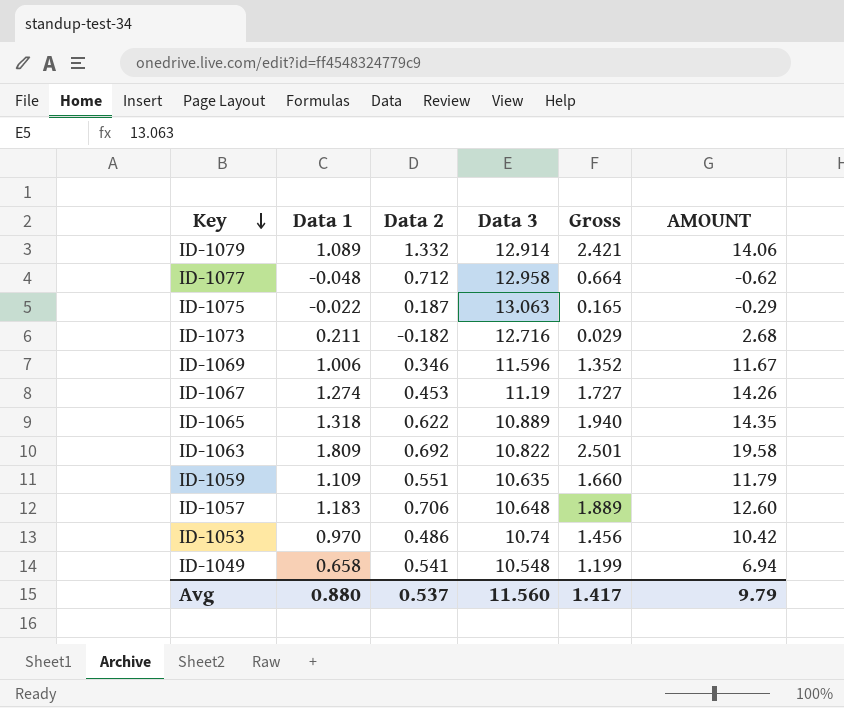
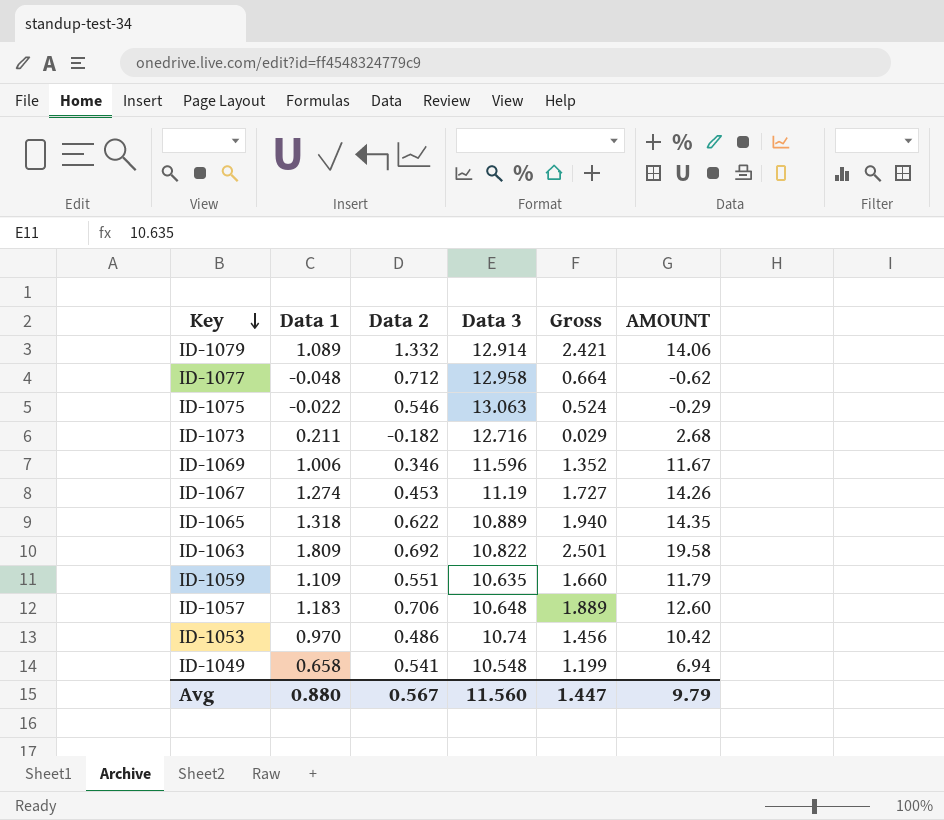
ID-1075 | Data 2: 0.187 -> 0.546
ID-1075 | Gross: 0.165 -> 0.524
Avg | Data 2: 0.537 -> 0.567
Avg | Gross: 1.417 -> 1.447

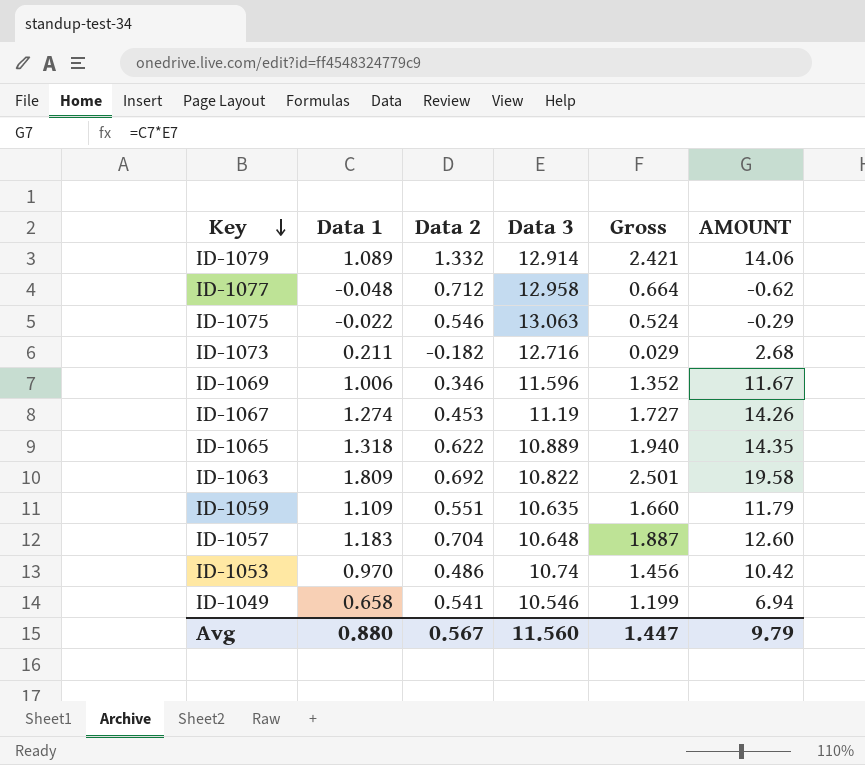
ID-1057 | Data 2: 0.706 -> 0.704
ID-1057 | Gross: 1.889 -> 1.887
ID-1049 | Data 3: 10.548 -> 10.546

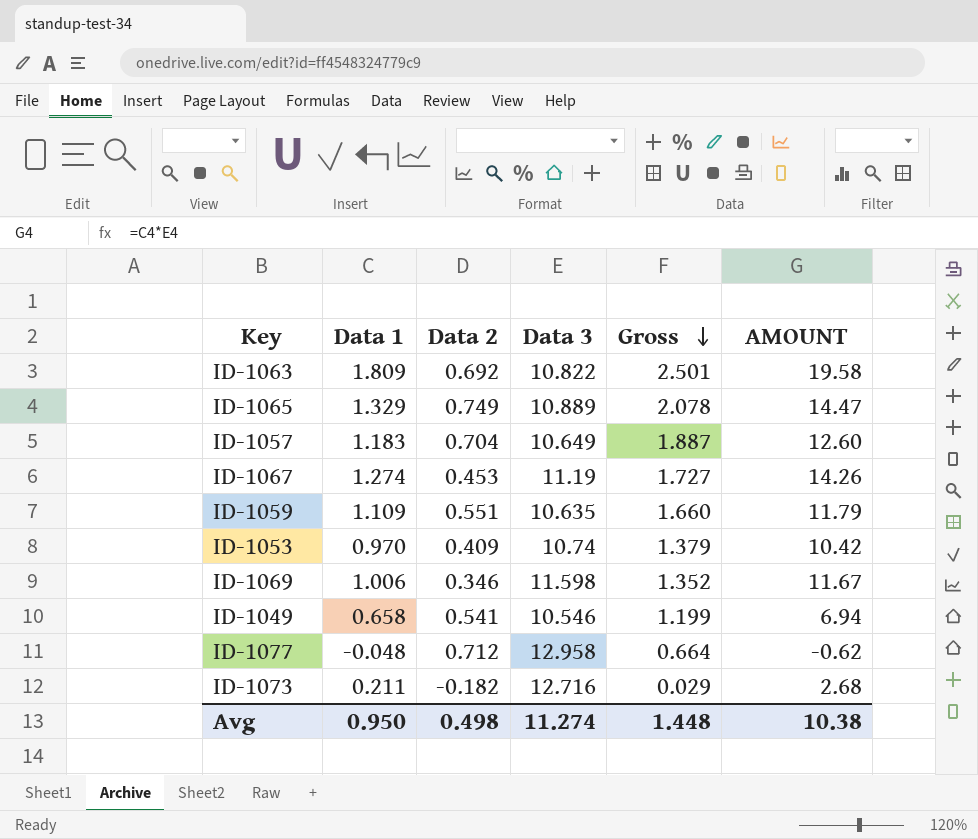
row order: Key descending -> Gross descending
row ID-1079: 1.089 | 1.332 | 12.914 | 2.421 | 14.06 -> none
row ID-1075: -0.022 | 0.546 | 13.063 | 0.524 | -0.29 -> none
ID-1065 | Data 1: 1.318 -> 1.329
ID-1065 | Data 2: 0.622 -> 0.749
ID-1065 | Gross: 1.940 -> 2.078
ID-1065 | AMOUNT: 14.35 -> 14.47
ID-1057 | Data 3: 10.648 -> 10.649
ID-1053 | Data 2: 0.486 -> 0.409
ID-1053 | Gross: 1.456 -> 1.379
ID-1069 | Data 3: 11.596 -> 11.598
Avg | Data 1: 0.880 -> 0.950
Avg | Data 2: 0.567 -> 0.498
Avg | Data 3: 11.560 -> 11.274
Avg | Gross: 1.447 -> 1.448
Avg | AMOUNT: 9.79 -> 10.38

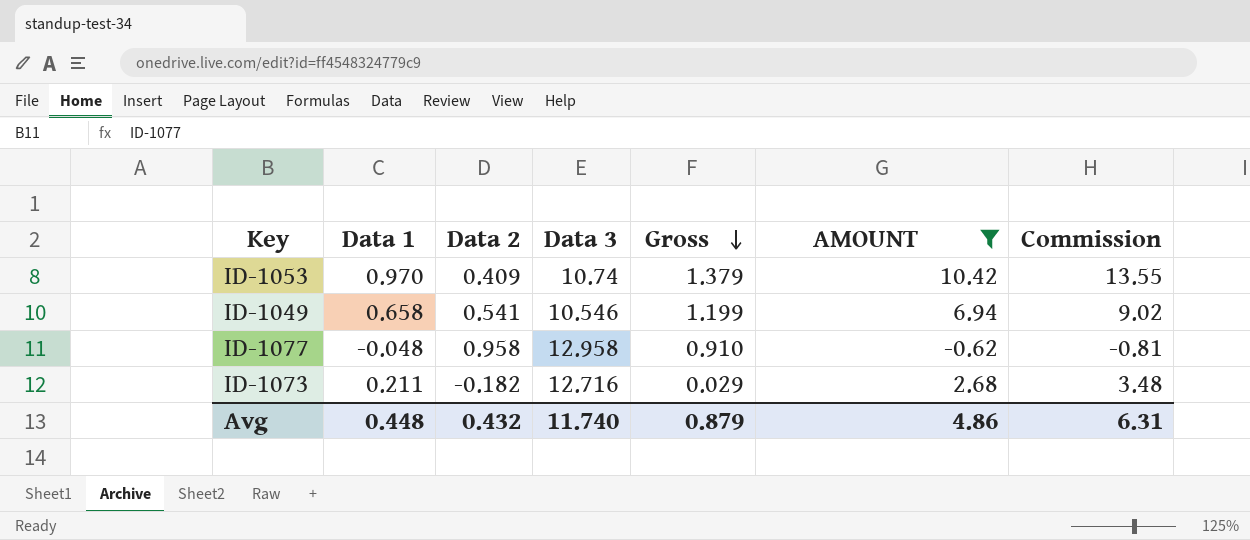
filter: none -> AMOUNT <= 10.42
column Commission | formula: none -> [AMOUNT] * 1.3
ID-1077 | Data 2: 0.712 -> 0.958
ID-1077 | Gross: 0.664 -> 0.910
Avg | Data 1: 0.950 -> 0.448
Avg | Data 2: 0.498 -> 0.432
Avg | Data 3: 11.274 -> 11.740
Avg | Gross: 1.448 -> 0.879
Avg | AMOUNT: 10.38 -> 4.86

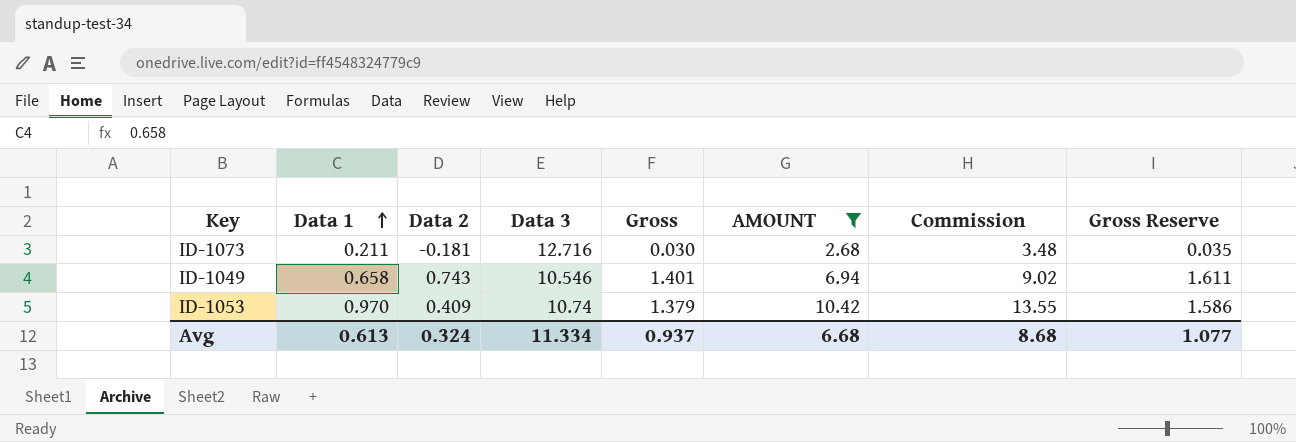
row order: Gross descending -> Data 1 ascending
column Gross Reserve | formula: none -> [Gross] * 1.15
row ID-1077: -0.048 | 0.958 | 12.958 | 0.910 | -0.62 | -0.81 -> none
ID-1073 | Data 2: -0.182 -> -0.181
ID-1073 | Gross: 0.029 -> 0.030
ID-1049 | Data 2: 0.541 -> 0.743
ID-1049 | Gross: 1.199 -> 1.401
Avg | Data 1: 0.448 -> 0.613
Avg | Data 2: 0.432 -> 0.324
Avg | Data 3: 11.740 -> 11.334
Avg | Gross: 0.879 -> 0.937
Avg | AMOUNT: 4.86 -> 6.68
Avg | Commission: 6.31 -> 8.68

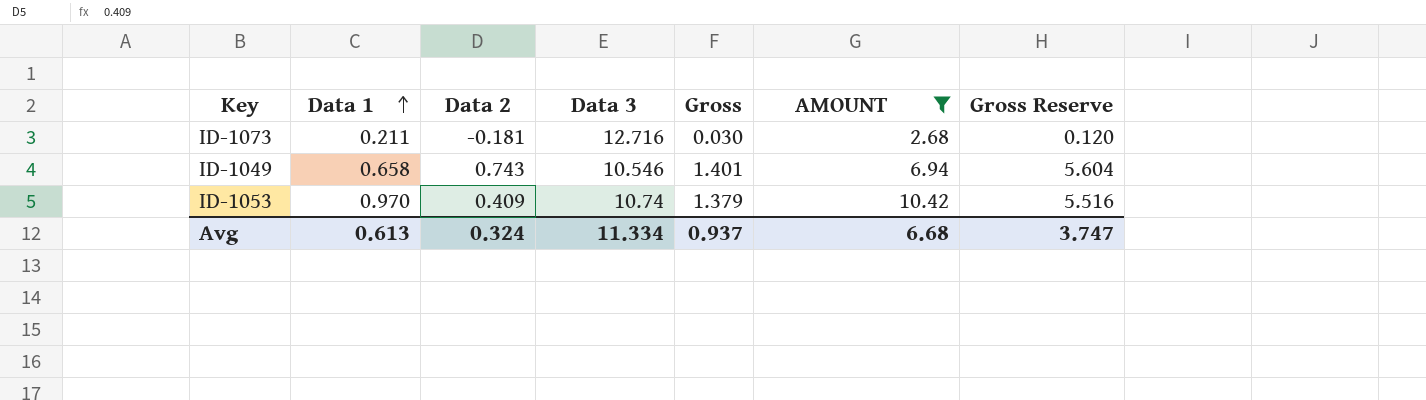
column Commission | formula: [AMOUNT] * 1.3 -> none
column Gross Reserve | formula: [Gross] * 1.15 -> [Gross] * 4
Avg | Gross Reserve: 1.077 -> 3.747

